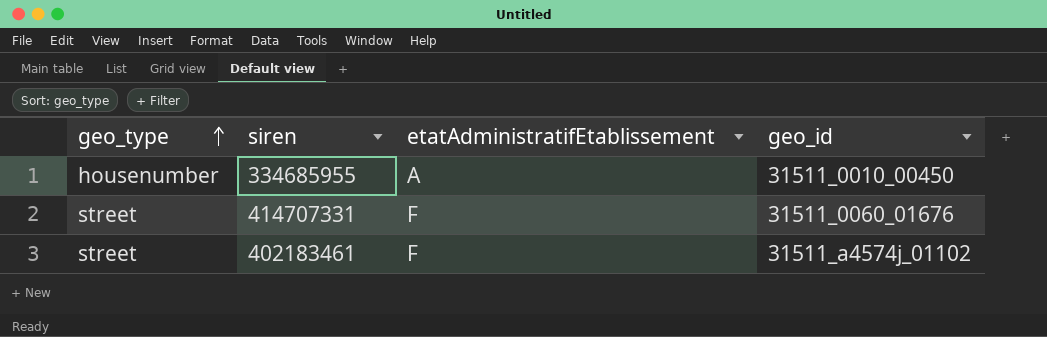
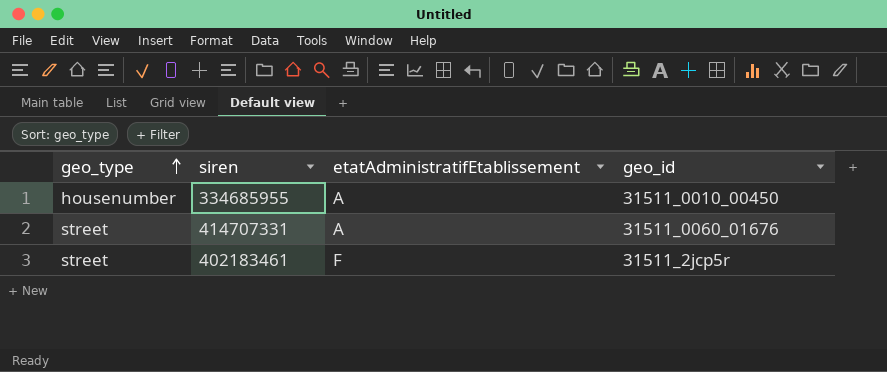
414707331 | etatAdministratifEtablissement: F -> A
402183461 | geo_id: 31511_a4574j_01102 -> 31511_2jcp5r

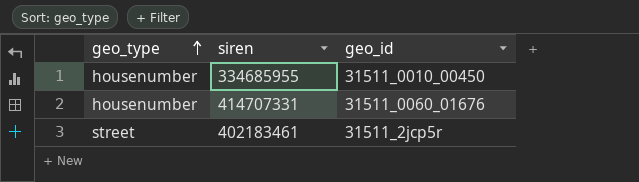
column etatAdministratifEtablissement | position: 3 -> none
414707331 | geo_type: street -> housenumber

